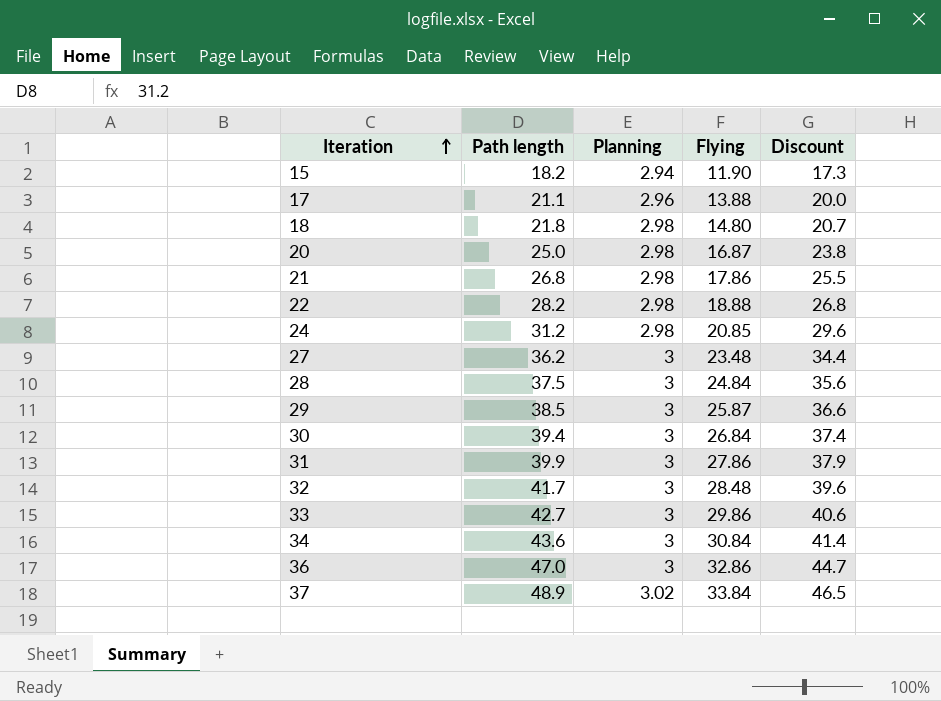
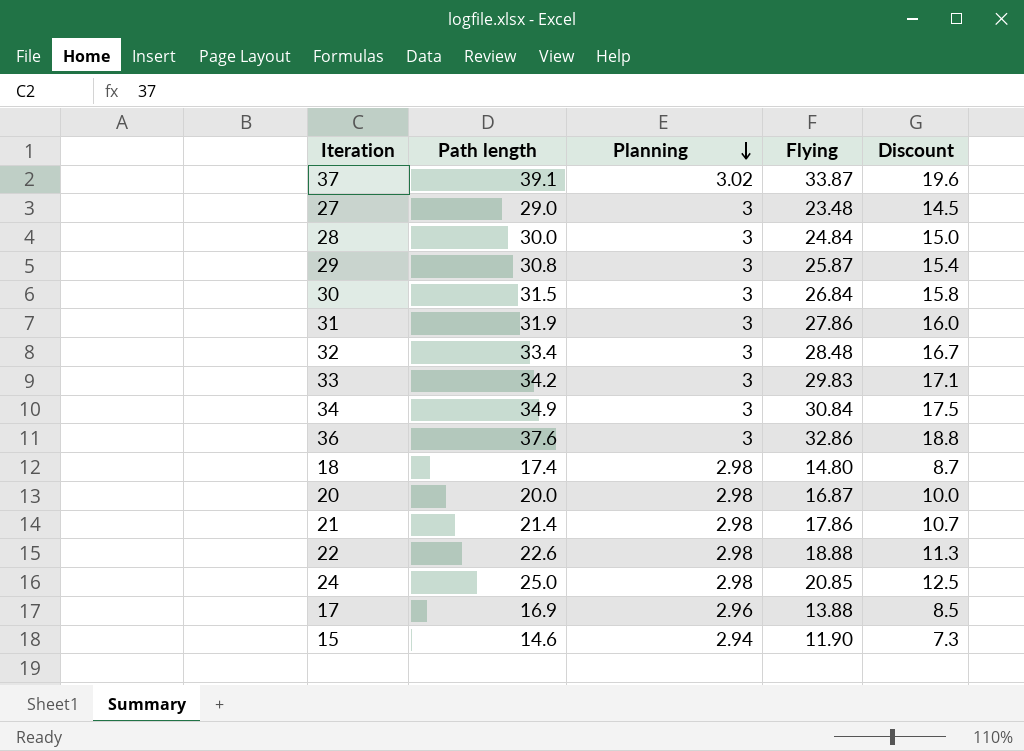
row order: Iteration ascending -> Planning descending
column Discount | formula: [Path length] * 0.95 -> [Path length] * 0.5
37 | Path length: 48.9 -> 39.1
37 | Flying: 33.84 -> 33.87
27 | Path length: 36.2 -> 29.0
28 | Path length: 37.5 -> 30.0
29 | Path length: 38.5 -> 30.8
30 | Path length: 39.4 -> 31.5
31 | Path length: 39.9 -> 31.9
32 | Path length: 41.7 -> 33.4
33 | Path length: 42.7 -> 34.2
33 | Flying: 29.86 -> 29.83
34 | Path length: 43.6 -> 34.9
36 | Path length: 47.0 -> 37.6
18 | Path length: 21.8 -> 17.4
20 | Path length: 25.0 -> 20.0
21 | Path length: 26.8 -> 21.4
22 | Path length: 28.2 -> 22.6
24 | Path length: 31.2 -> 25.0
17 | Path length: 21.1 -> 16.9
15 | Path length: 18.2 -> 14.6

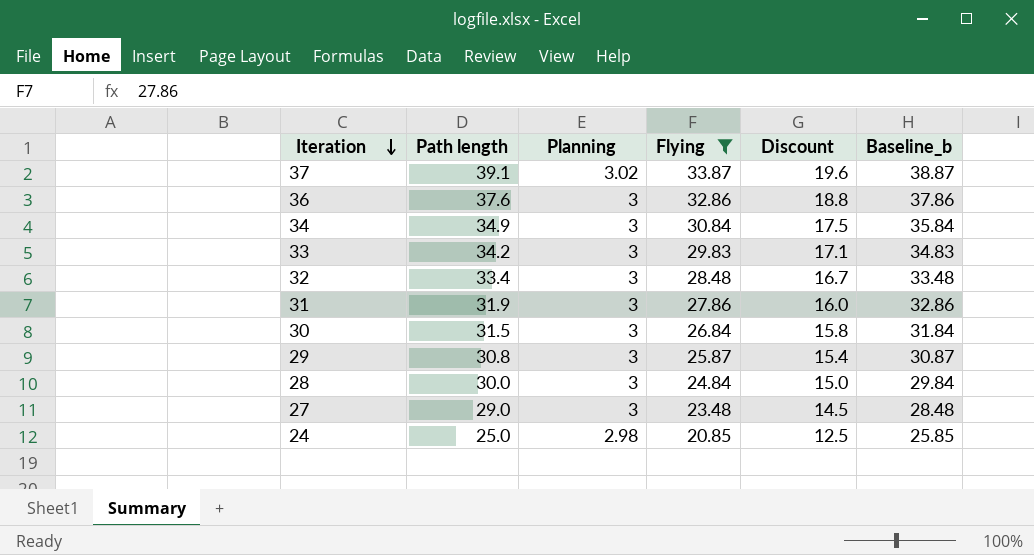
filter: none -> Flying >= 20.85
row order: Planning descending -> Iteration descending
column Baseline_b | formula: none -> [Flying] + 5

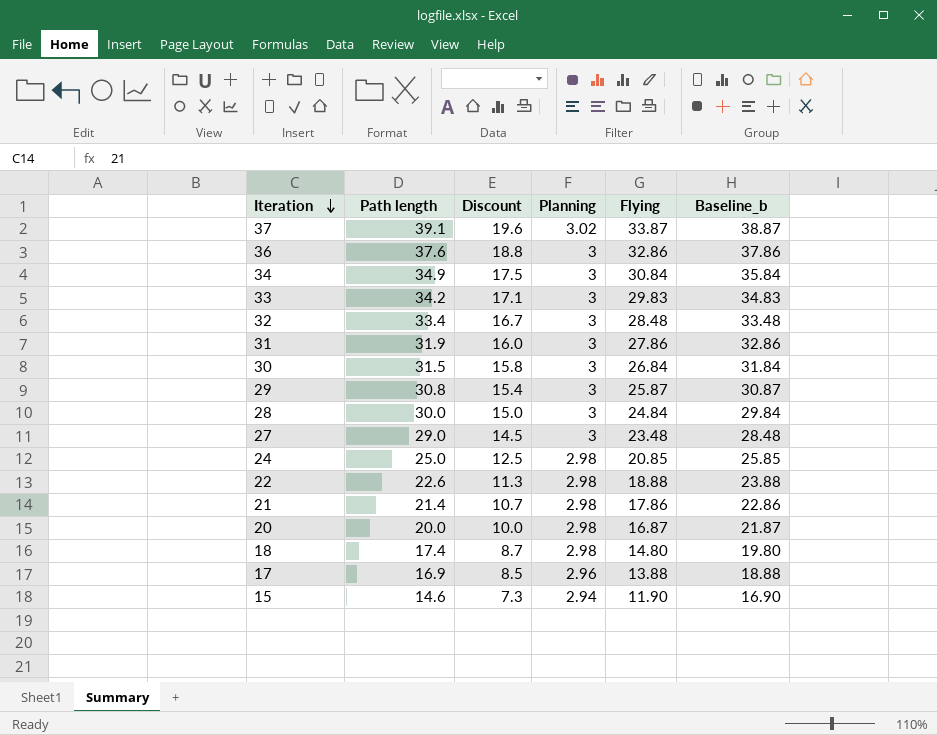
filter: Flying >= 20.85 -> none
column Discount | position: 5 -> 3

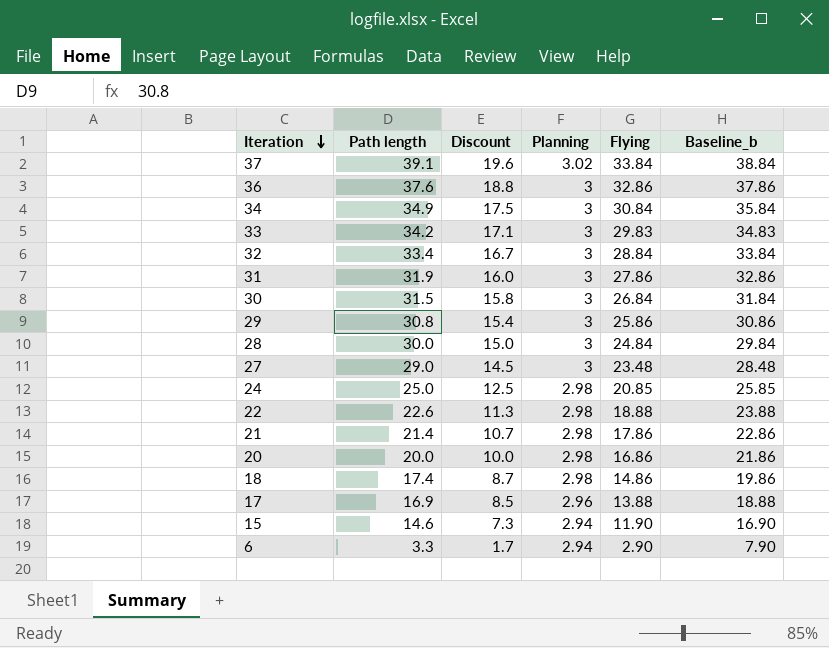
37 | Flying: 33.87 -> 33.84
37 | Baseline_b: 38.87 -> 38.84
32 | Flying: 28.48 -> 28.84
32 | Baseline_b: 33.48 -> 33.84
29 | Flying: 25.87 -> 25.86
29 | Baseline_b: 30.87 -> 30.86
20 | Flying: 16.87 -> 16.86
20 | Baseline_b: 21.87 -> 21.86
18 | Flying: 14.80 -> 14.86
18 | Baseline_b: 19.80 -> 19.86
row 6: none -> 3.3 | 1.7 | 2.94 | 2.90 | 7.90

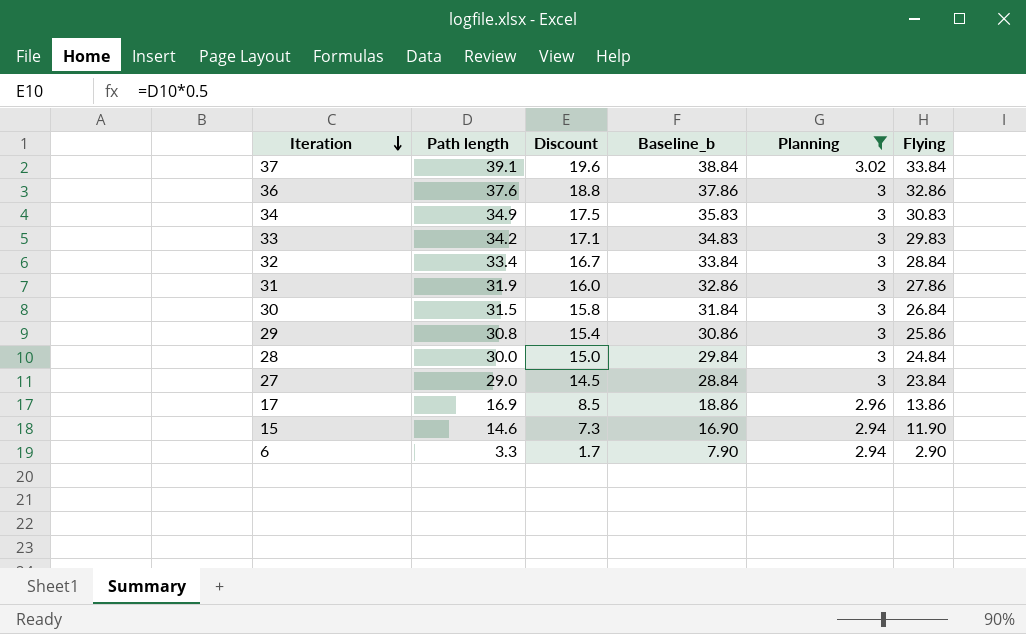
filter: none -> Planning != 2.98
column Baseline_b | position: 6 -> 4
34 | Baseline_b: 35.84 -> 35.83
34 | Flying: 30.84 -> 30.83
27 | Baseline_b: 28.48 -> 28.84
27 | Flying: 23.48 -> 23.84
17 | Baseline_b: 18.88 -> 18.86
17 | Flying: 13.88 -> 13.86

